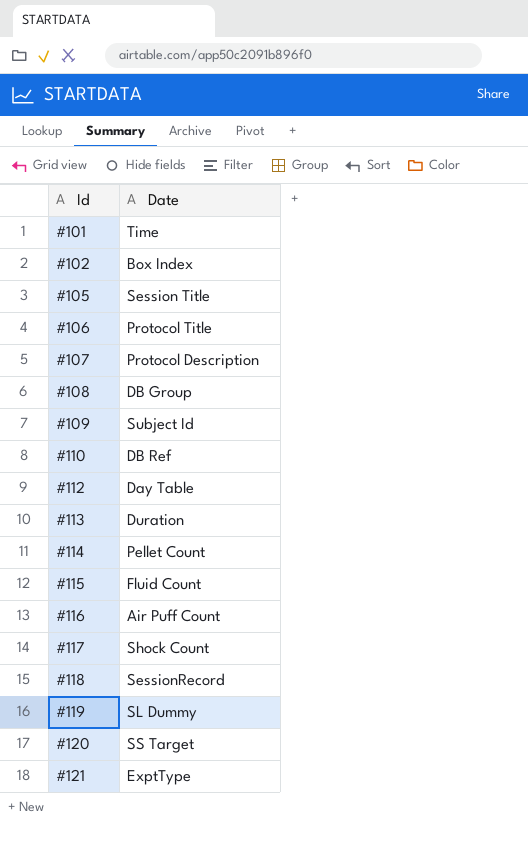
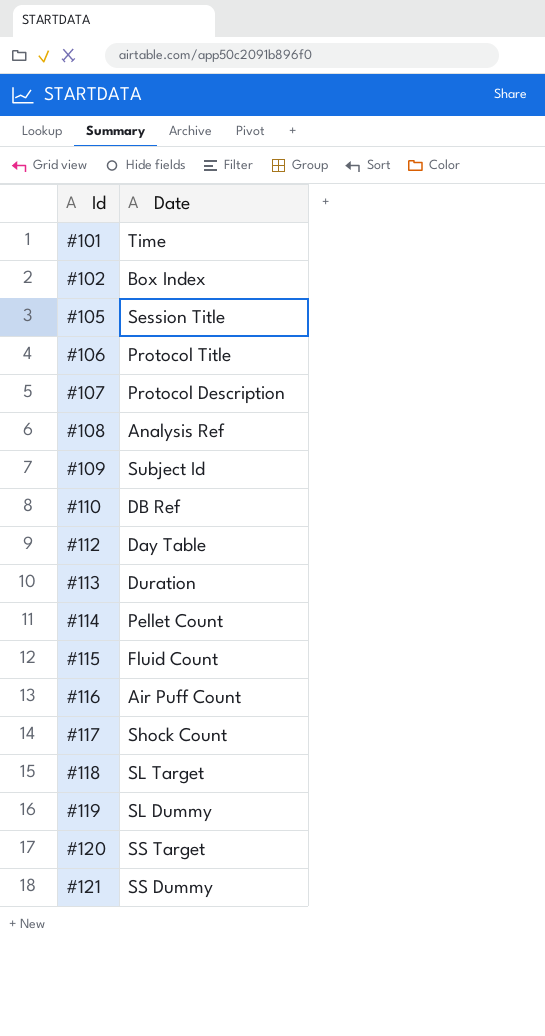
#108 | Date: DB Group -> Analysis Ref
#118 | Date: SessionRecord -> SL Target
#121 | Date: ExptType -> SS Dummy

